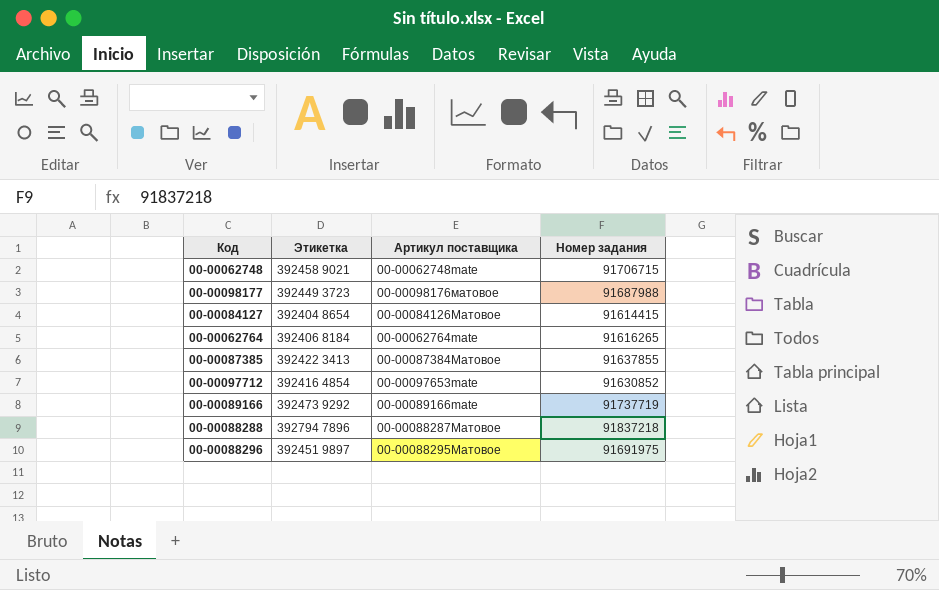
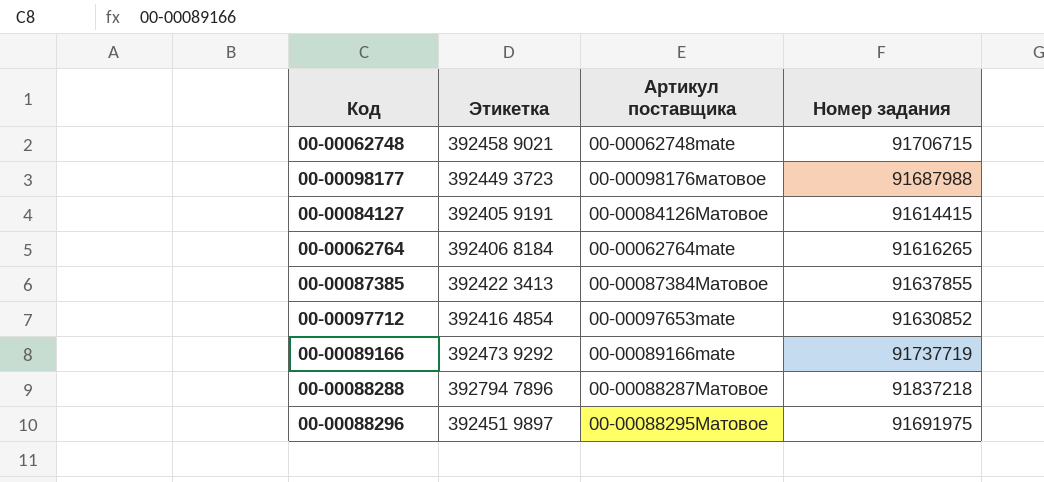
00-00084127 | Этикетка: 392404 8654 -> 392405 9191

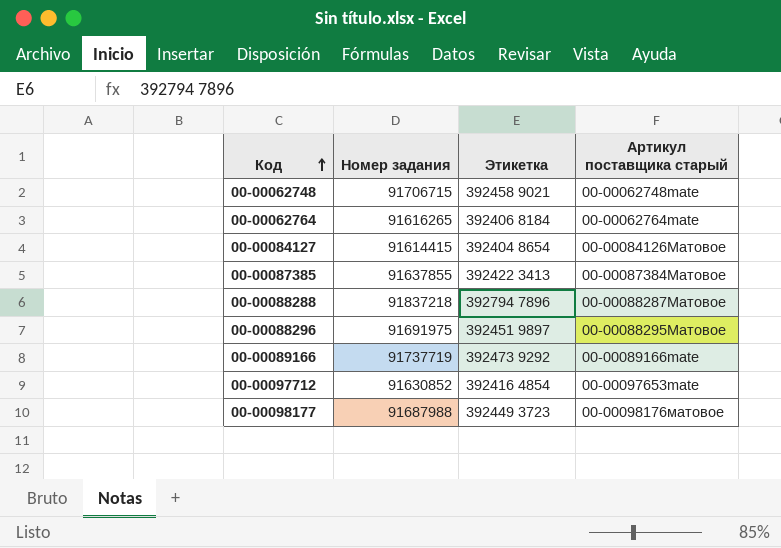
row order: none -> Код ascending
column Номер задания | position: 4 -> 2
column name: Артикул поставщика -> Артикул поставщика старый
00-00084127 | Этикетка: 392405 9191 -> 392404 8654

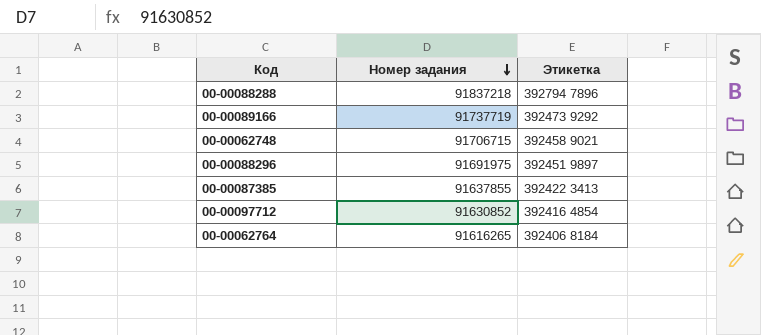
row order: Код ascending -> Номер задания descending
column Артикул поставщика старый | position: 4 -> none
row 00-00084127: 91614415 | 392404 8654 | 00-00084126Матовое -> none
row 00-00098177: 91687988 | 392449 3723 | 00-00098176матовое -> none

